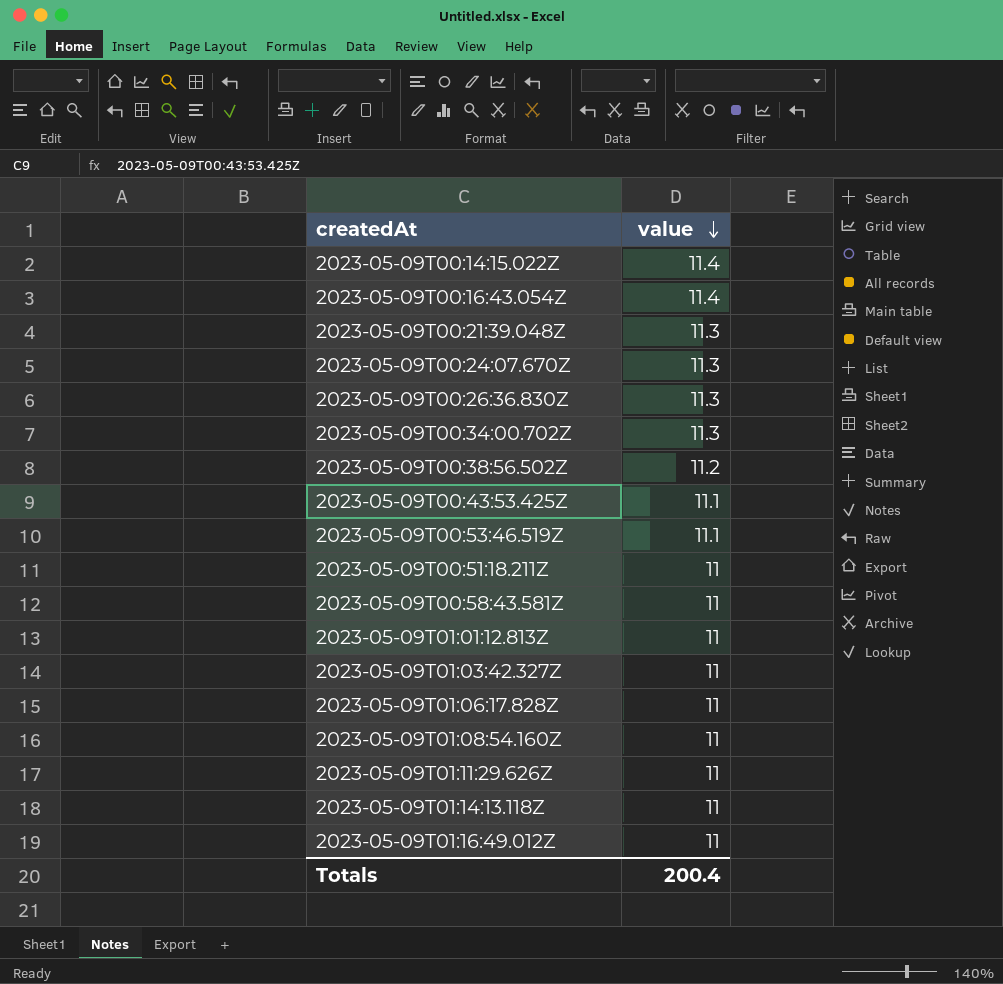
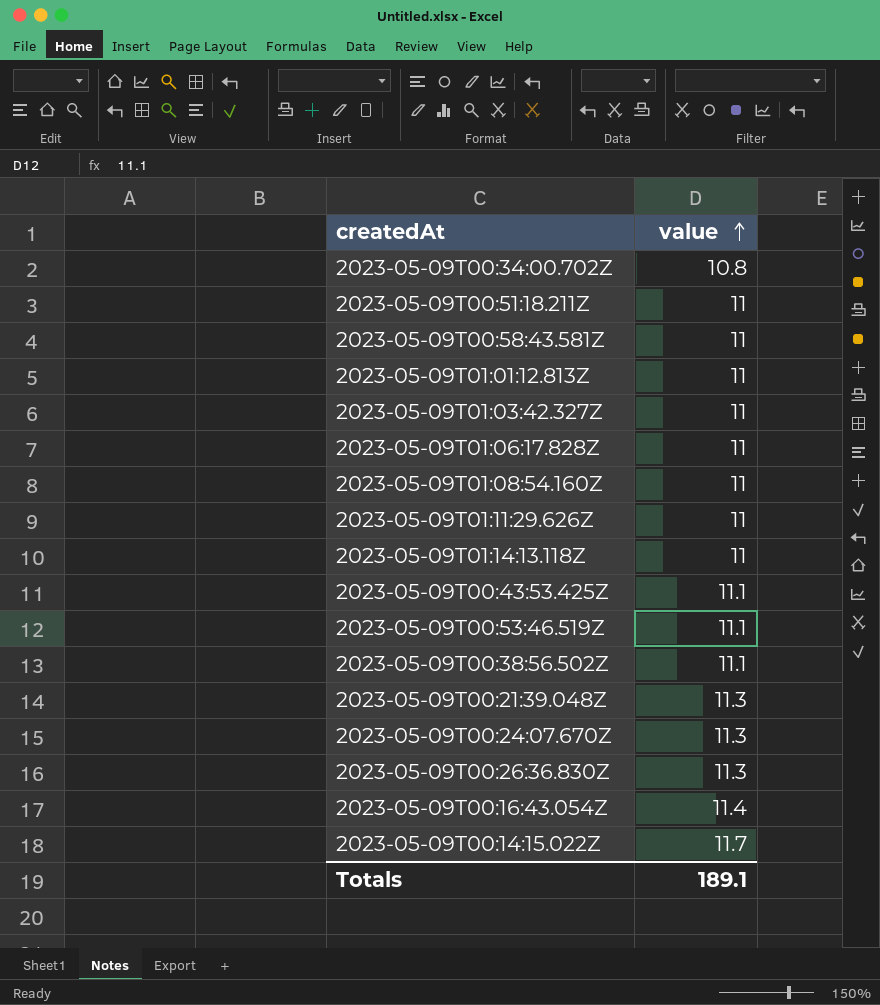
row order: value descending -> value ascending
row 2023-05-09T01:16:49.012Z: 11 -> none
2023-05-09T00:34:00.702Z | value: 11.3 -> 10.8
2023-05-09T00:38:56.502Z | value: 11.2 -> 11.1
2023-05-09T00:14:15.022Z | value: 11.4 -> 11.7
Totals | value: 200.4 -> 189.1

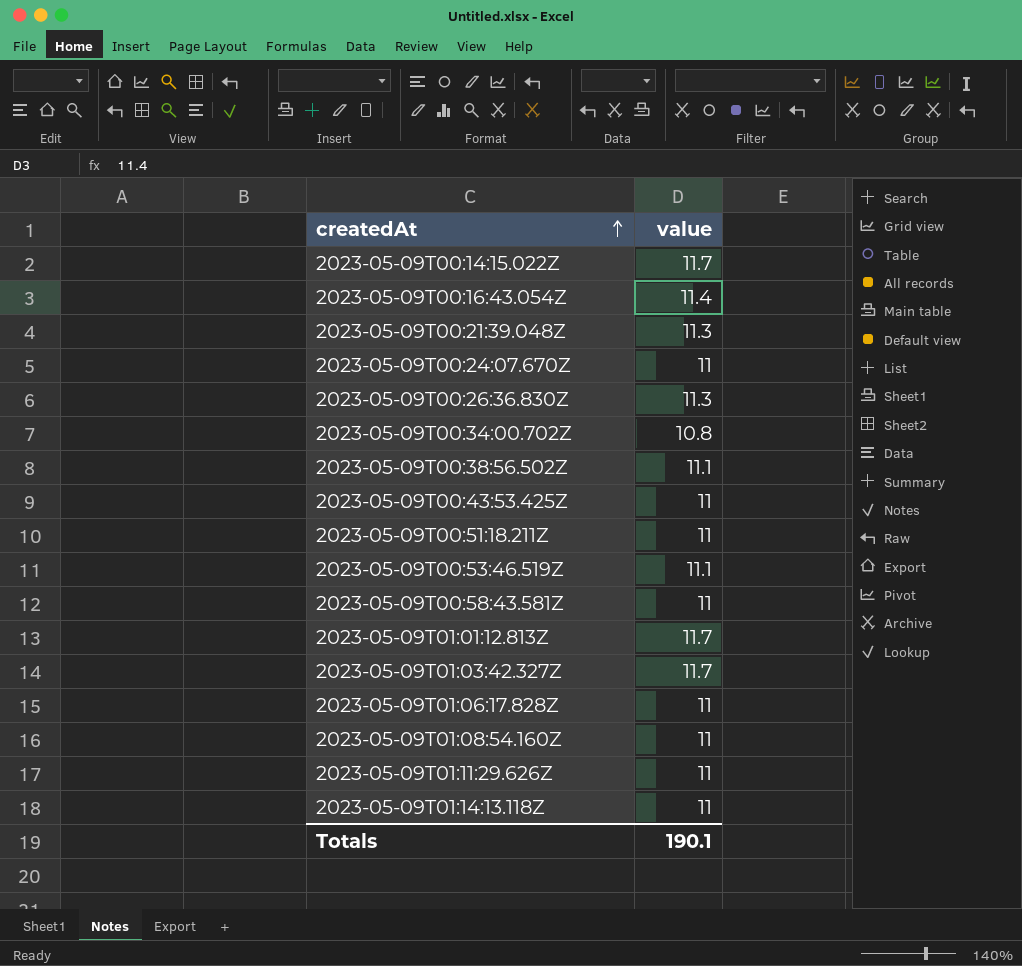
row order: value ascending -> createdAt ascending
2023-05-09T00:24:07.670Z | value: 11.3 -> 11
2023-05-09T00:43:53.425Z | value: 11.1 -> 11
2023-05-09T01:01:12.813Z | value: 11 -> 11.7
2023-05-09T01:03:42.327Z | value: 11 -> 11.7
Totals | value: 189.1 -> 190.1

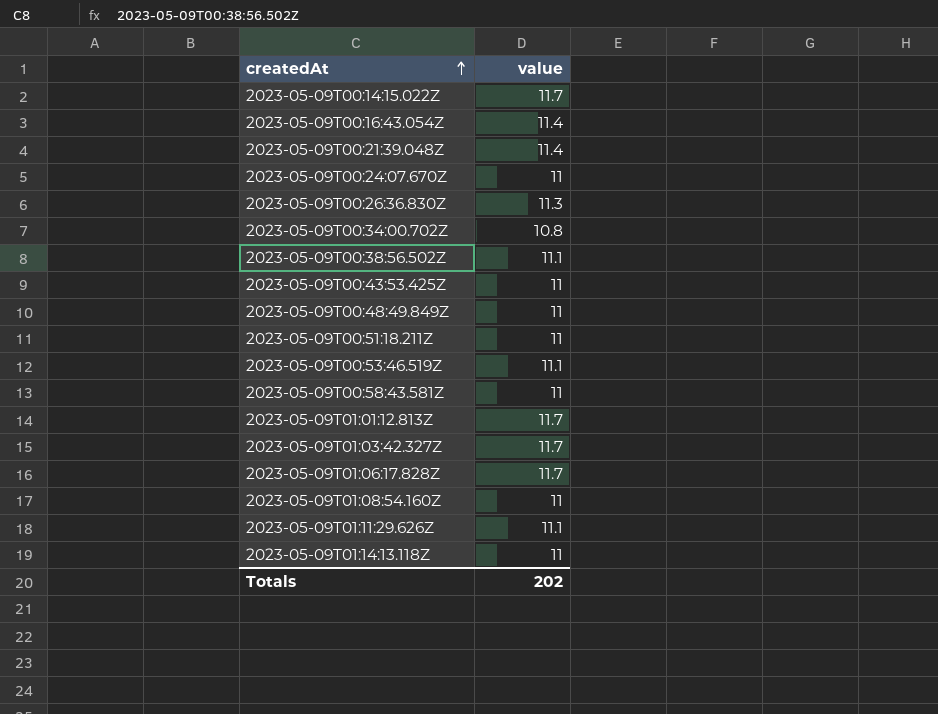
2023-05-09T00:21:39.048Z | value: 11.3 -> 11.4
row 2023-05-09T00:48:49.849Z: none -> 11
2023-05-09T01:06:17.828Z | value: 11 -> 11.7
2023-05-09T01:11:29.626Z | value: 11 -> 11.1
Totals | value: 190.1 -> 202

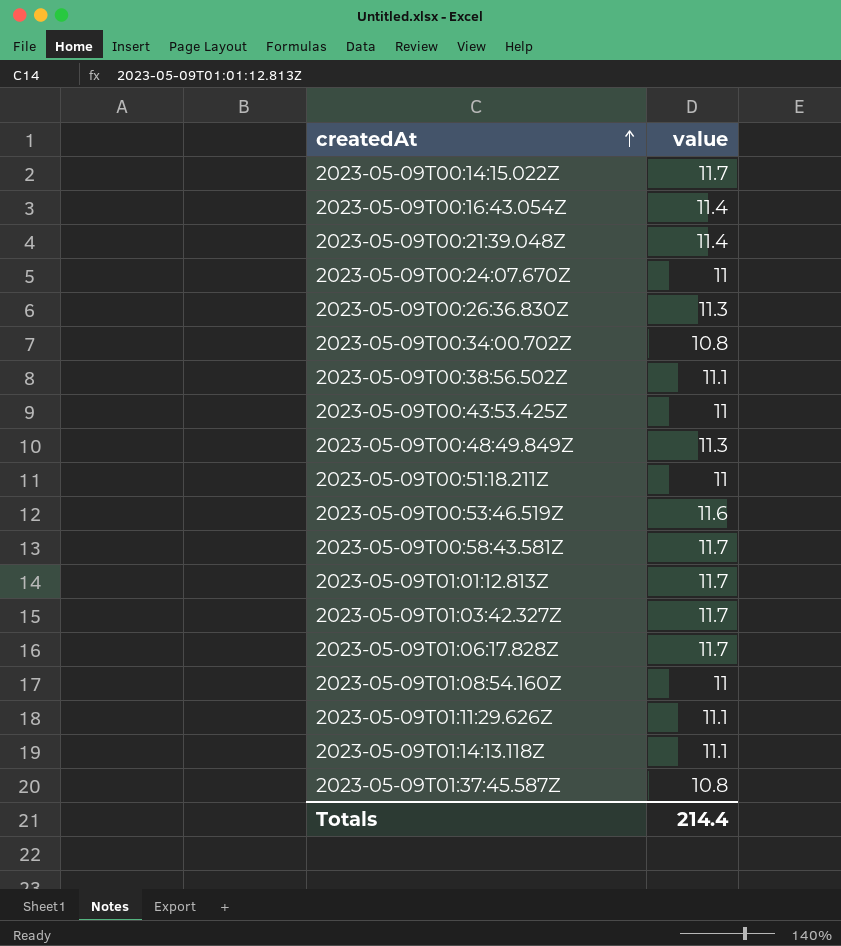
2023-05-09T00:48:49.849Z | value: 11 -> 11.3
2023-05-09T00:53:46.519Z | value: 11.1 -> 11.6
2023-05-09T00:58:43.581Z | value: 11 -> 11.7
2023-05-09T01:14:13.118Z | value: 11 -> 11.1
row 2023-05-09T01:37:45.587Z: none -> 10.8
Totals | value: 202 -> 214.4

